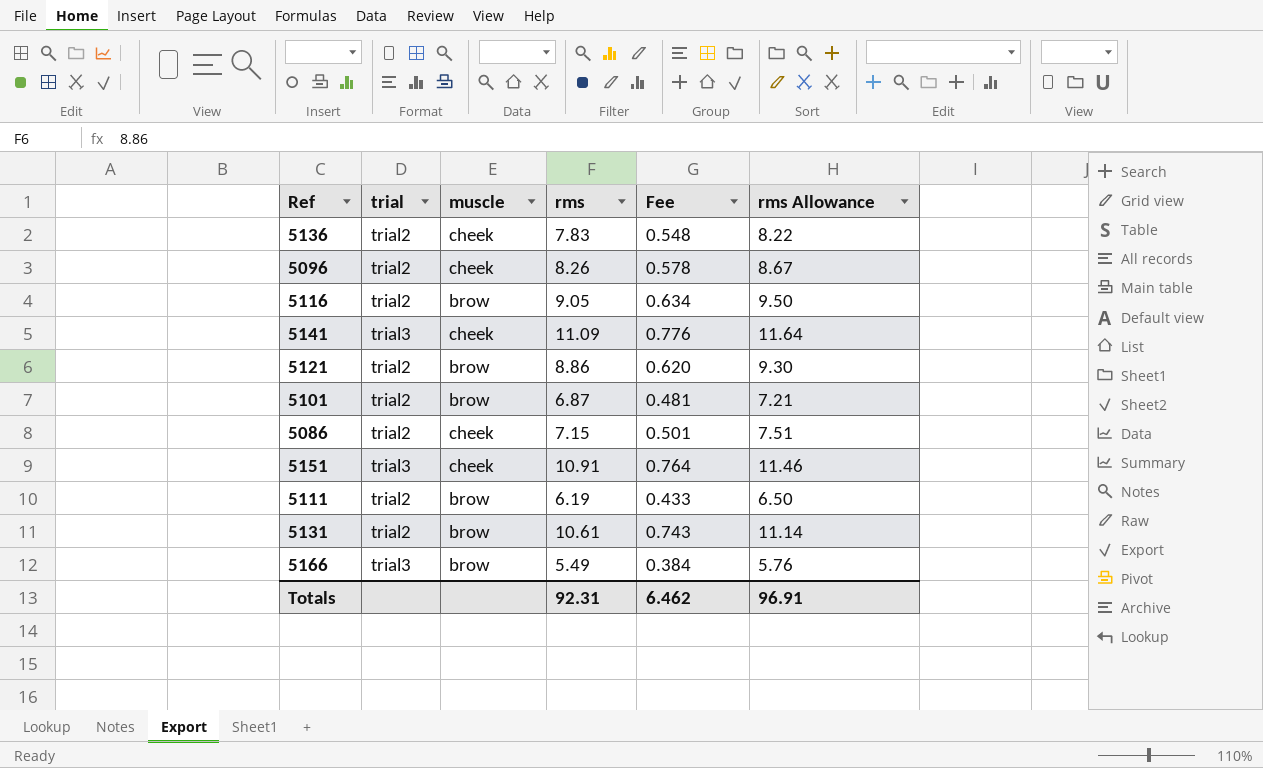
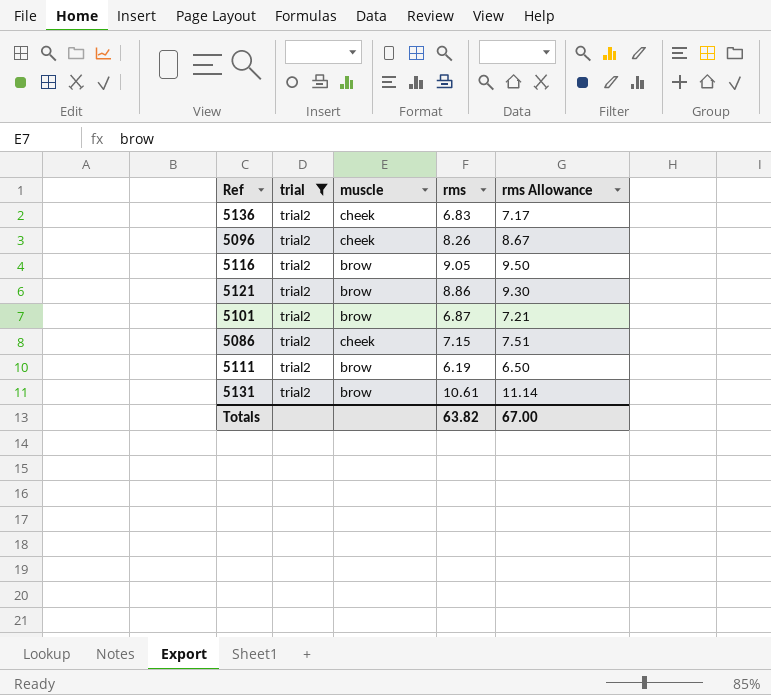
filter: none -> trial = trial2
column Fee | formula: [rms] * 0.07 -> none
5136 | rms: 7.83 -> 6.83
5136 | rms Allowance: 8.22 -> 7.17
Totals | rms: 92.31 -> 63.82
Totals | rms Allowance: 96.91 -> 67.00

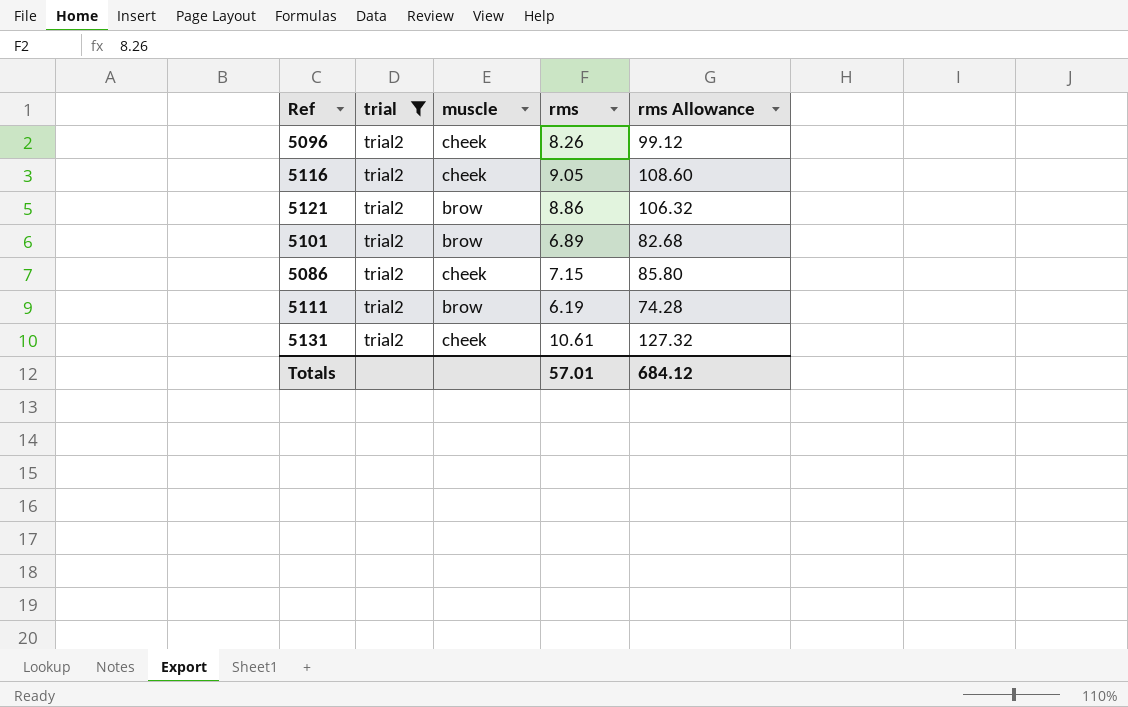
column rms Allowance | formula: [rms] * 1.05 -> [rms] * 12
row 5136: trial2 | cheek | 6.83 | 7.17 -> none
5116 | muscle: brow -> cheek
5101 | rms: 6.87 -> 6.89
5131 | muscle: brow -> cheek
Totals | rms: 63.82 -> 57.01
Totals | rms Allowance: 67.00 -> 684.12

